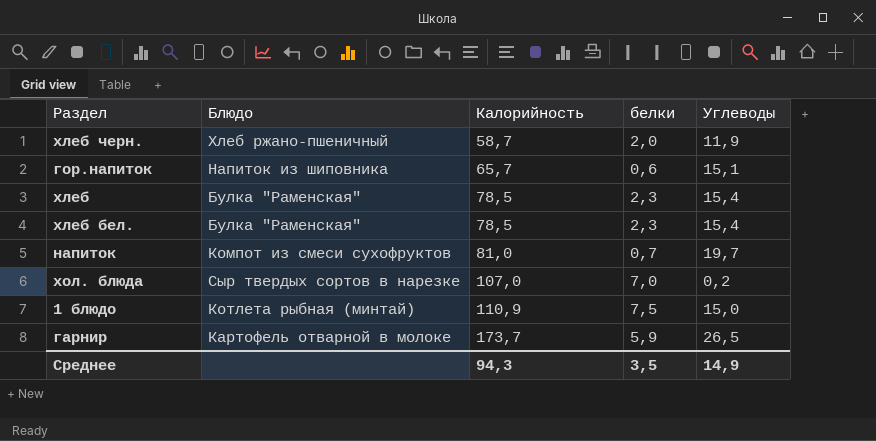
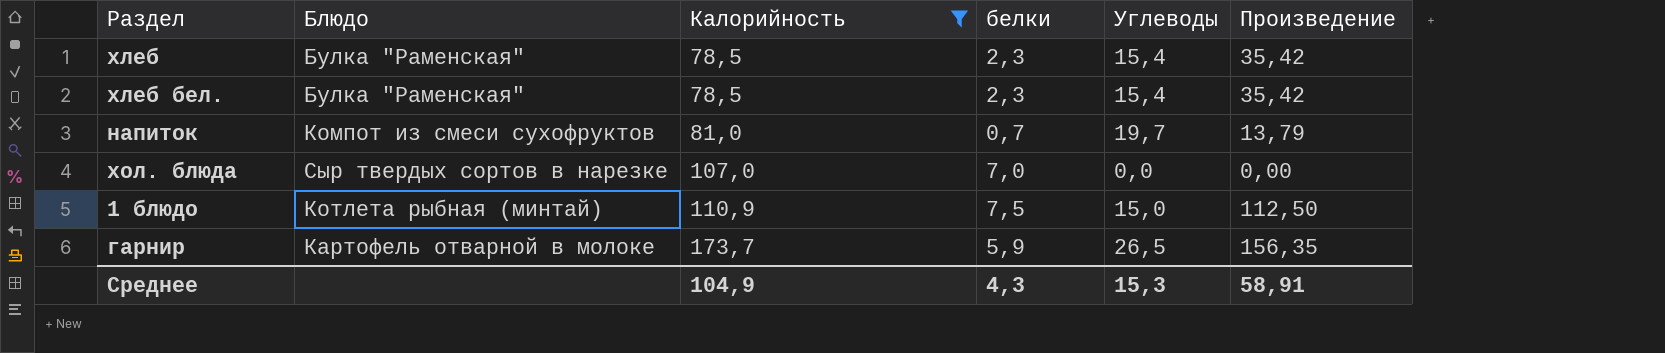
filter: none -> Калорийность >= 78,5
column Произведение | formula: none -> [белки] * [Углеводы]
хол. блюда | Углеводы: 0,2 -> 0,0
Среднее | Калорийность: 94,3 -> 104,9
Среднее | белки: 3,5 -> 4,3
Среднее | Углеводы: 14,9 -> 15,3

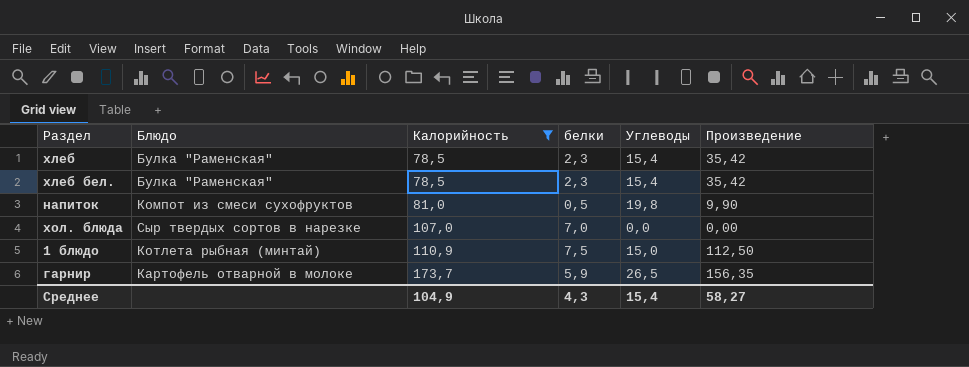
напиток | белки: 0,7 -> 0,5
напиток | Углеводы: 19,7 -> 19,8
напиток | Произведение: 13,79 -> 9,90
Среднее | Углеводы: 15,3 -> 15,4
Среднее | Произведение: 58,91 -> 58,27

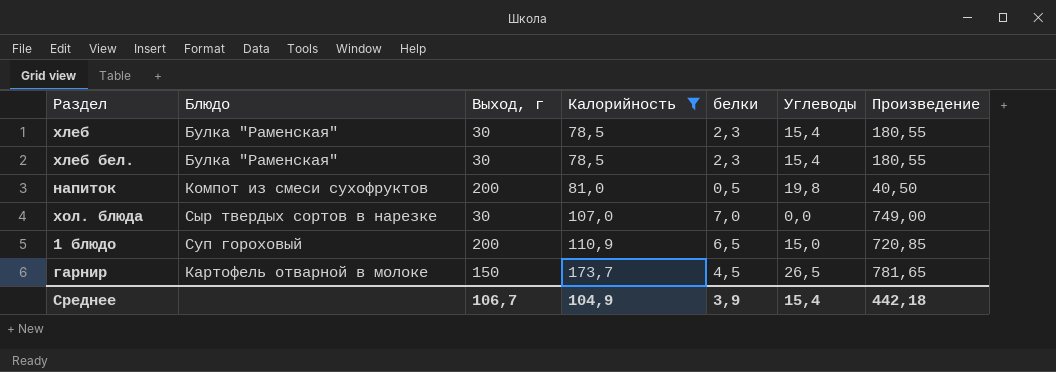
column Выход, г | position: none -> 3
column Произведение | formula: [белки] * [Углеводы] -> [Калорийность] * [белки]
1 блюдо | Блюдо: Котлета рыбная (минтай) -> Суп гороховый
1 блюдо | белки: 7,5 -> 6,5
гарнир | белки: 5,9 -> 4,5
Среднее | белки: 4,3 -> 3,9
Среднее | Произведение: 58,27 -> 442,18

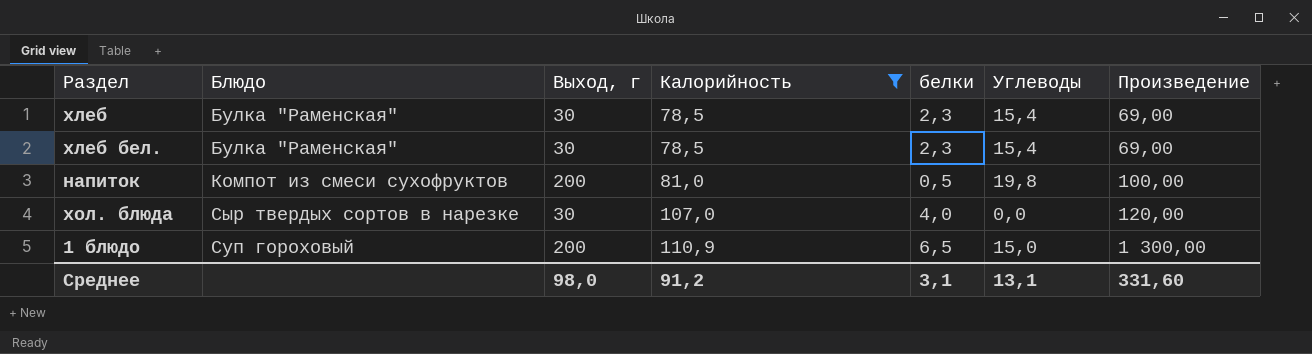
column Произведение | formula: [Калорийность] * [белки] -> [Выход, г] * [белки]
row гарнир: Картофель отварной в молоке | 150 | 173,7 | 4,5 | 26,5 | 781,65 -> none
хол. блюда | белки: 7,0 -> 4,0
Среднее | Выход, г: 106,7 -> 98,0
Среднее | Калорийность: 104,9 -> 91,2
Среднее | белки: 3,9 -> 3,1
Среднее | Углеводы: 15,4 -> 13,1
Среднее | Произведение: 442,18 -> 331,60

